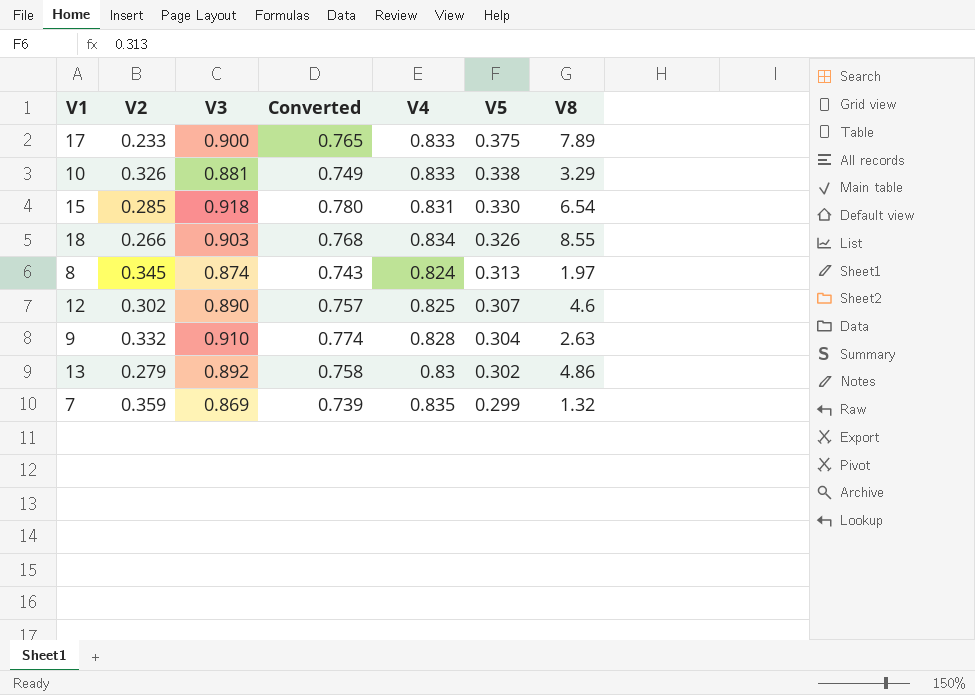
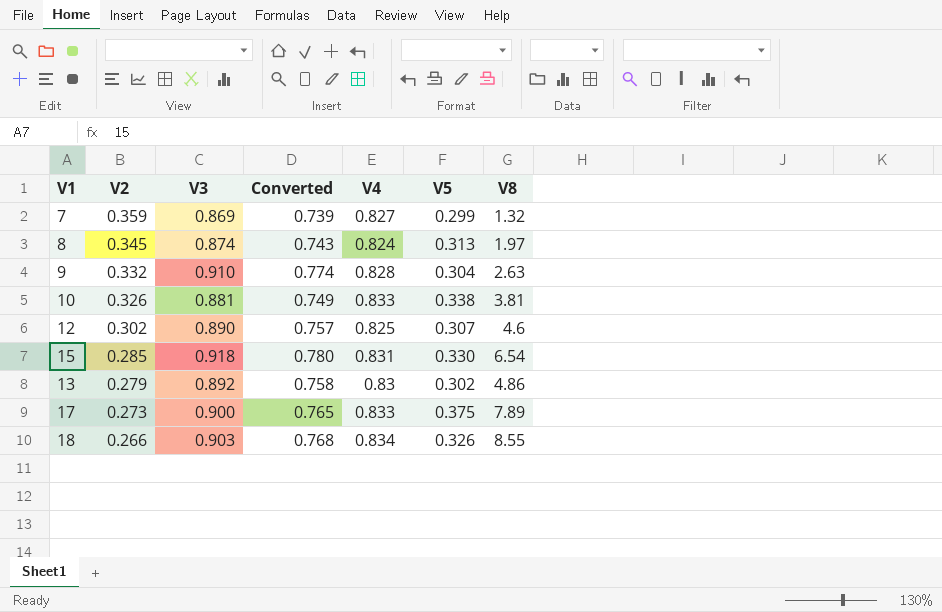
row order: V5 descending -> V2 descending
7 | V4: 0.835 -> 0.827
10 | V8: 3.29 -> 3.81
17 | V2: 0.233 -> 0.273

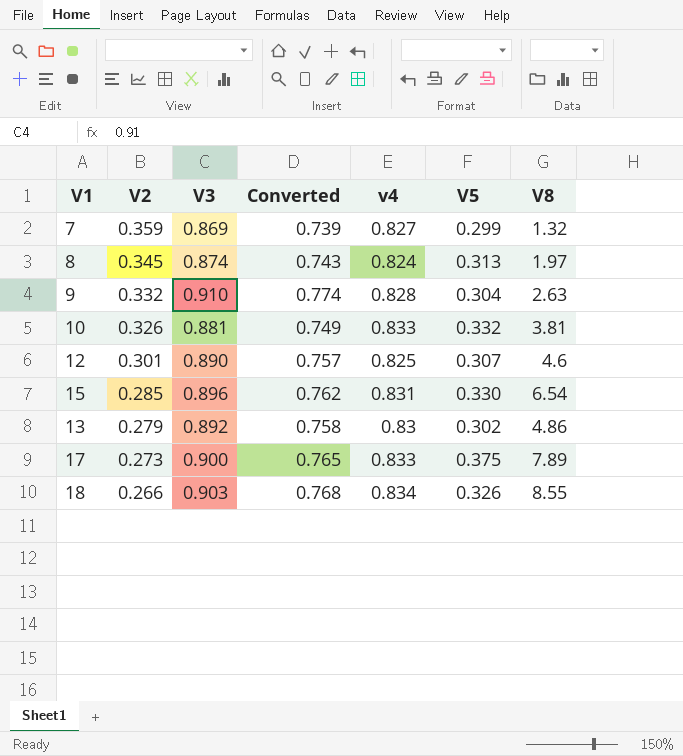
column name: V4 -> v4
10 | V5: 0.338 -> 0.332
12 | V2: 0.302 -> 0.301
15 | V3: 0.918 -> 0.896
15 | Converted: 0.780 -> 0.762

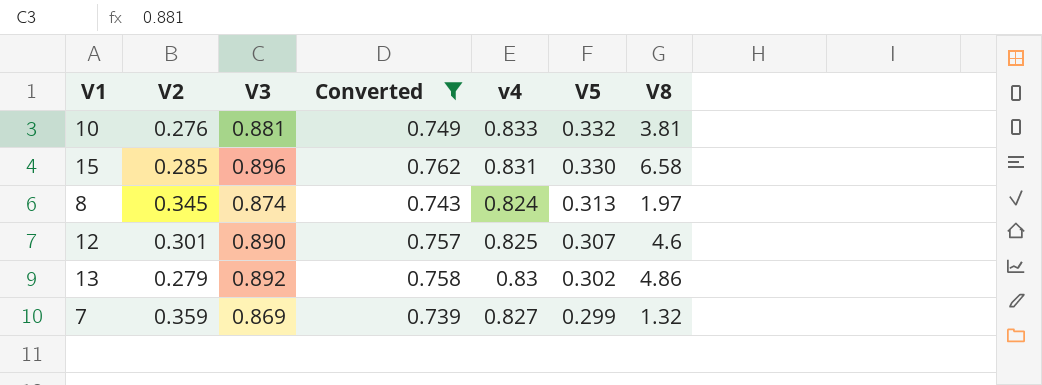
filter: none -> Converted <= 0.762
row order: V2 descending -> V5 descending
10 | V2: 0.326 -> 0.276
15 | V8: 6.54 -> 6.58

